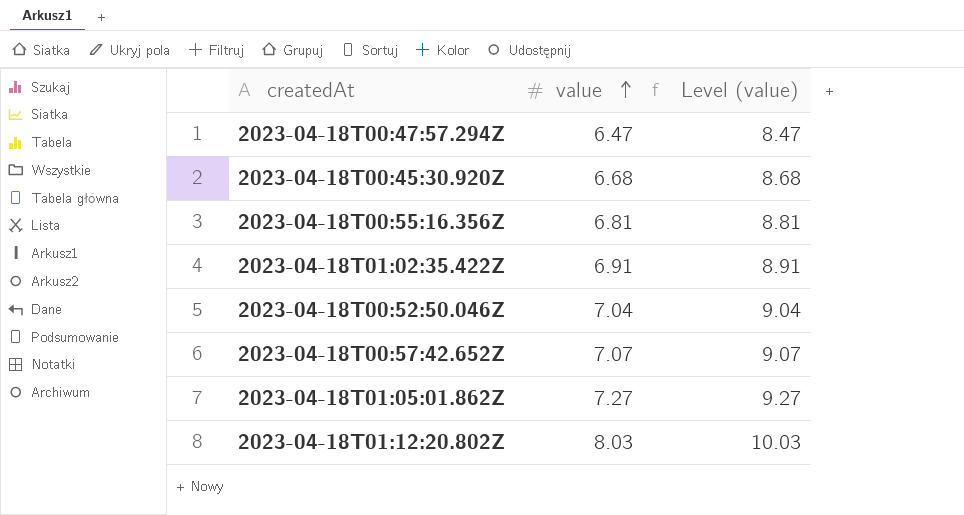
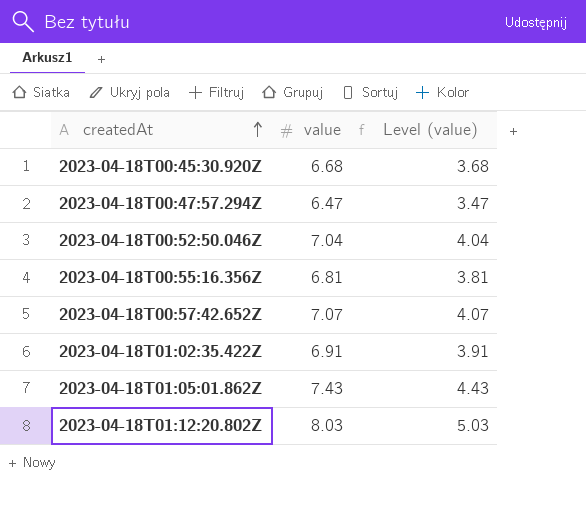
row order: value ascending -> createdAt ascending
column Level (value) | formula: [value] + 2 -> [value] - 3
2023-04-18T01:05:01.862Z | value: 7.27 -> 7.43

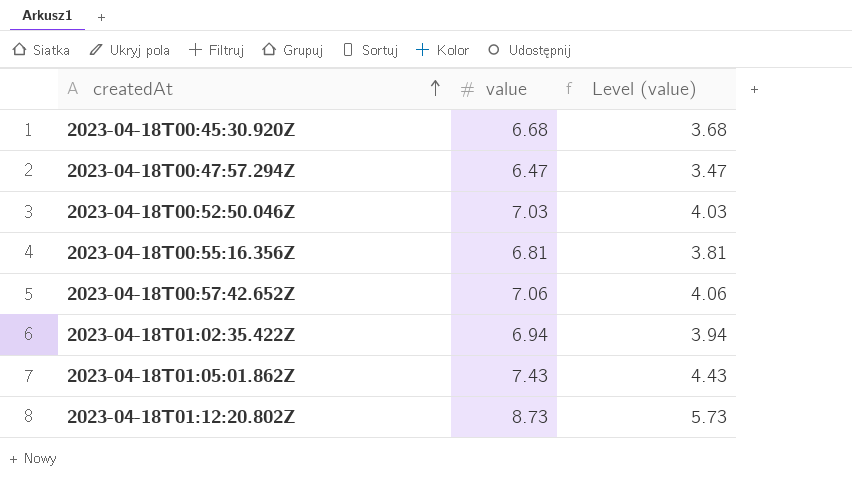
2023-04-18T00:52:50.046Z | value: 7.04 -> 7.03
2023-04-18T00:52:50.046Z | Level (value): 4.04 -> 4.03
2023-04-18T00:57:42.652Z | value: 7.07 -> 7.06
2023-04-18T00:57:42.652Z | Level (value): 4.07 -> 4.06
2023-04-18T01:02:35.422Z | value: 6.91 -> 6.94
2023-04-18T01:02:35.422Z | Level (value): 3.91 -> 3.94
2023-04-18T01:12:20.802Z | value: 8.03 -> 8.73
2023-04-18T01:12:20.802Z | Level (value): 5.03 -> 5.73

